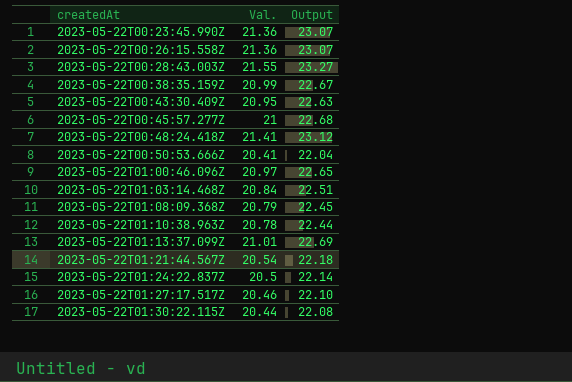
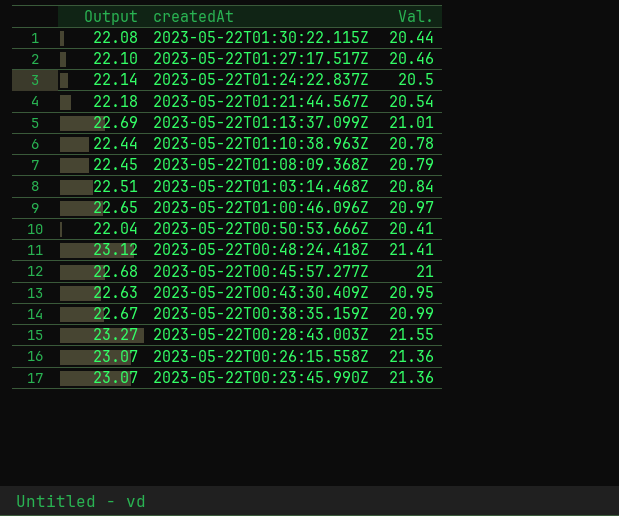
row order: createdAt ascending -> createdAt descending
column Output | position: 3 -> 1

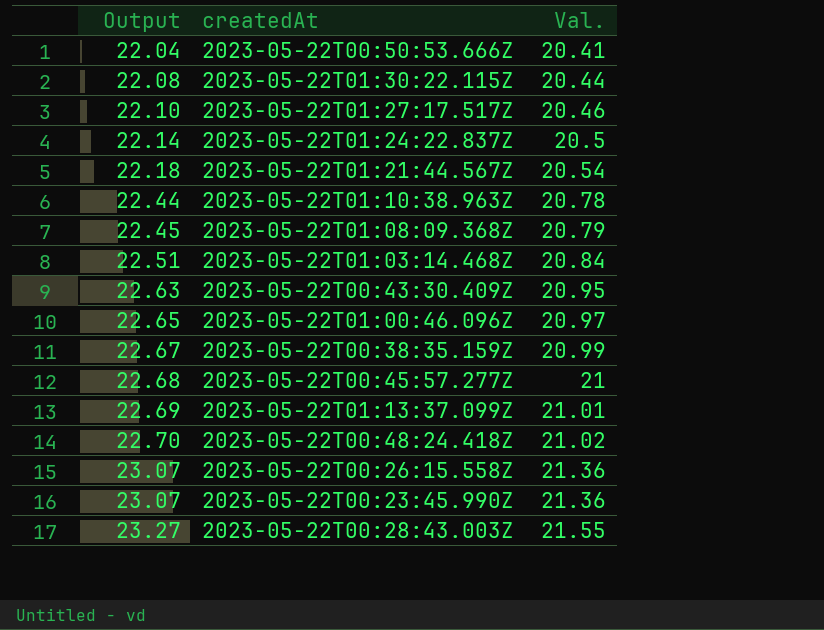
row order: createdAt descending -> Output ascending
2023-05-22T00:48:24.418Z | Output: 23.12 -> 22.70
2023-05-22T00:48:24.418Z | Val.: 21.41 -> 21.02

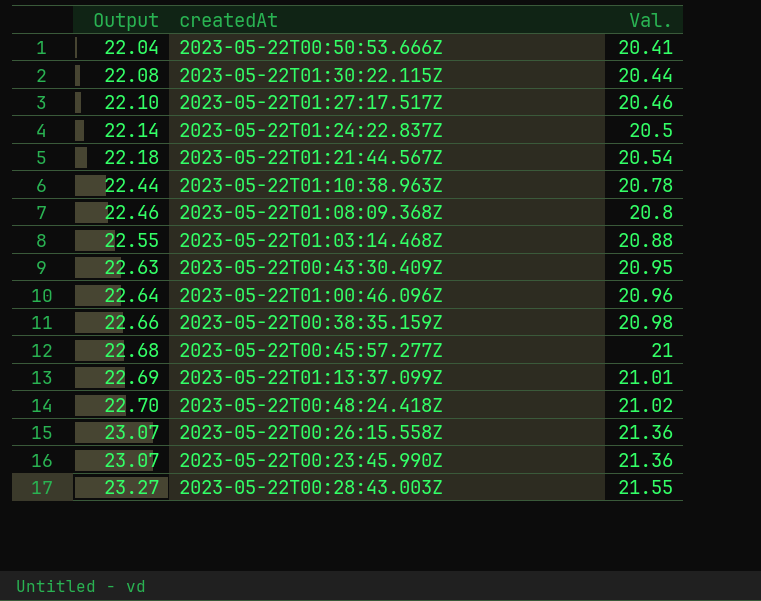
2023-05-22T01:08:09.368Z | Output: 22.45 -> 22.46
2023-05-22T01:08:09.368Z | Val.: 20.79 -> 20.8
2023-05-22T01:03:14.468Z | Output: 22.51 -> 22.55
2023-05-22T01:03:14.468Z | Val.: 20.84 -> 20.88
2023-05-22T01:00:46.096Z | Output: 22.65 -> 22.64
2023-05-22T01:00:46.096Z | Val.: 20.97 -> 20.96
2023-05-22T00:38:35.159Z | Output: 22.67 -> 22.66
2023-05-22T00:38:35.159Z | Val.: 20.99 -> 20.98

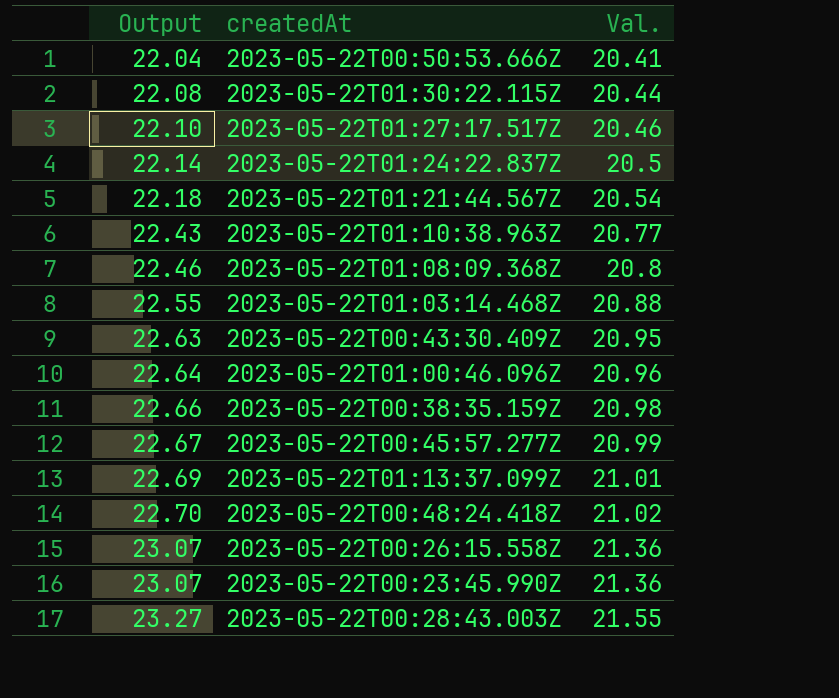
2023-05-22T01:10:38.963Z | Output: 22.44 -> 22.43
2023-05-22T01:10:38.963Z | Val.: 20.78 -> 20.77
2023-05-22T00:45:57.277Z | Output: 22.68 -> 22.67
2023-05-22T00:45:57.277Z | Val.: 21 -> 20.99

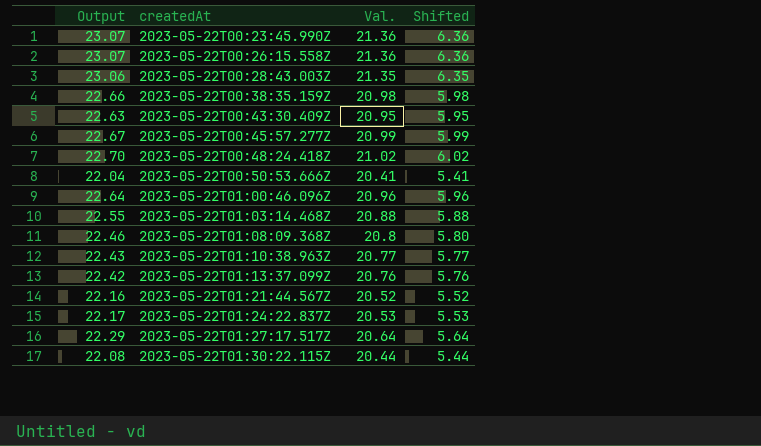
row order: Output ascending -> createdAt ascending
column Shifted | formula: none -> [Val.] - 15
2023-05-22T00:28:43.003Z | Output: 23.27 -> 23.06
2023-05-22T00:28:43.003Z | Val.: 21.55 -> 21.35
2023-05-22T01:13:37.099Z | Output: 22.69 -> 22.42
2023-05-22T01:13:37.099Z | Val.: 21.01 -> 20.76
2023-05-22T01:21:44.567Z | Output: 22.18 -> 22.16
2023-05-22T01:21:44.567Z | Val.: 20.54 -> 20.52
2023-05-22T01:24:22.837Z | Output: 22.14 -> 22.17
2023-05-22T01:24:22.837Z | Val.: 20.5 -> 20.53
2023-05-22T01:27:17.517Z | Output: 22.10 -> 22.29
2023-05-22T01:27:17.517Z | Val.: 20.46 -> 20.64

